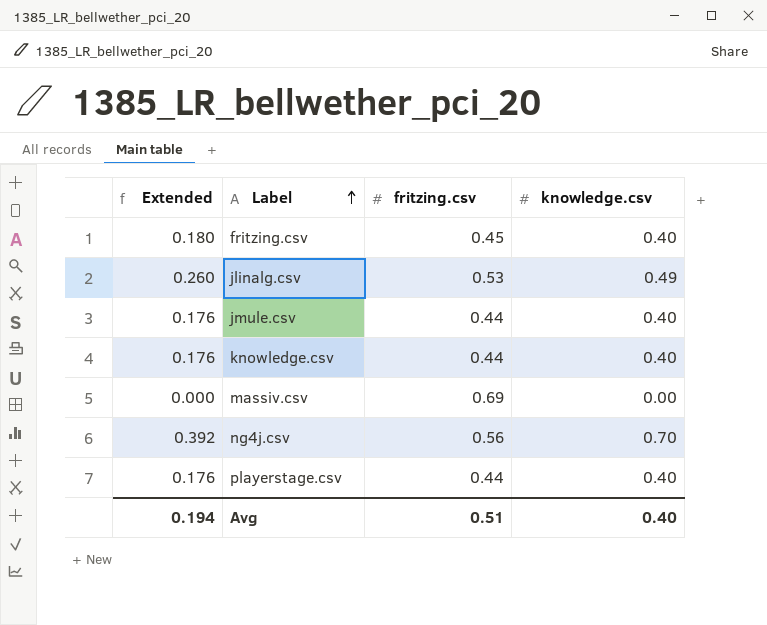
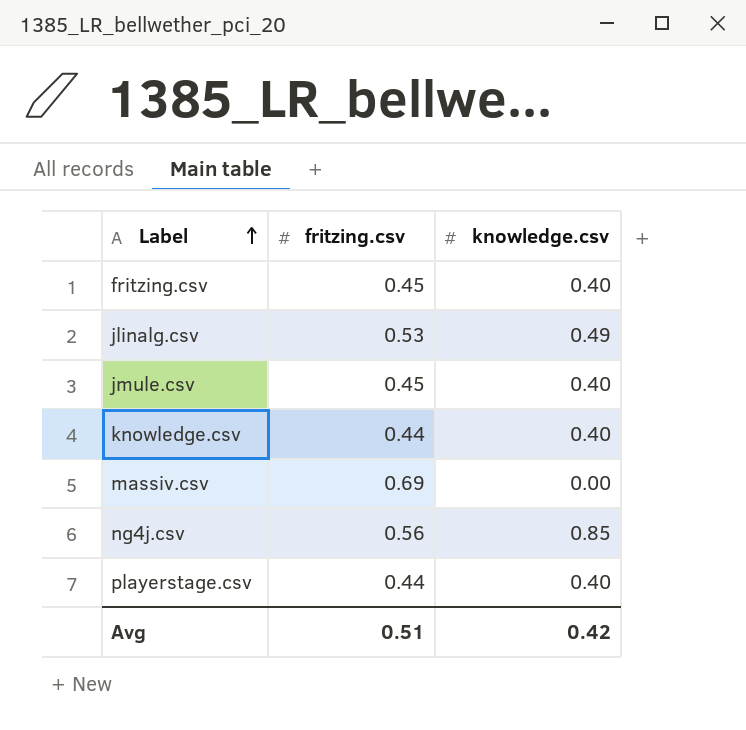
column Extended | formula: [fritzing.csv] * [knowledge.csv] -> none
jmule.csv | fritzing.csv: 0.44 -> 0.45
ng4j.csv | knowledge.csv: 0.70 -> 0.85
Avg | knowledge.csv: 0.40 -> 0.42

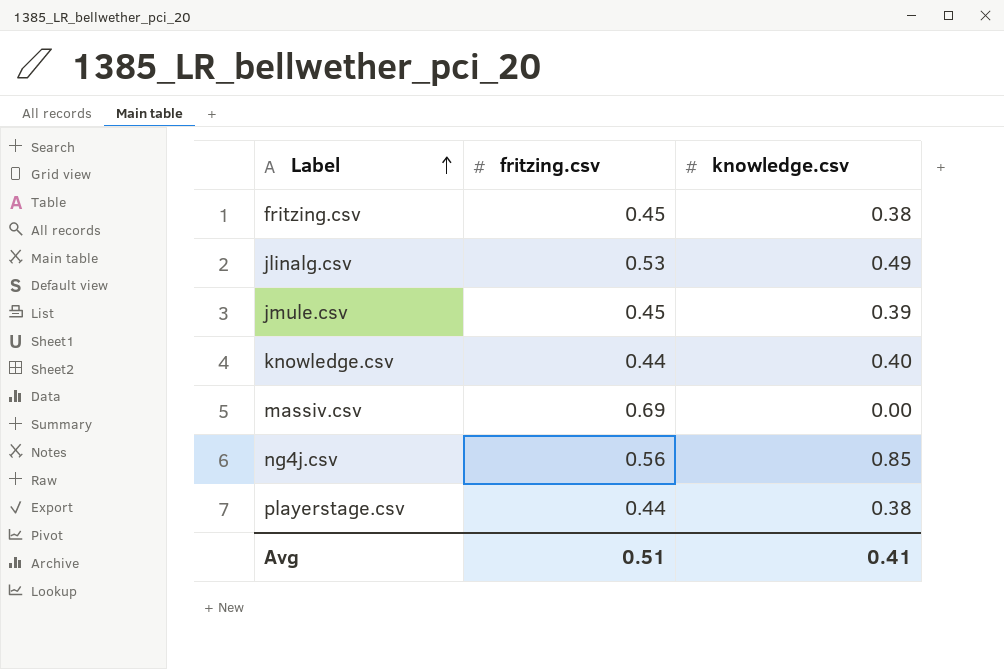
fritzing.csv | knowledge.csv: 0.40 -> 0.38
jmule.csv | knowledge.csv: 0.40 -> 0.39
playerstage.csv | knowledge.csv: 0.40 -> 0.38
Avg | knowledge.csv: 0.42 -> 0.41

